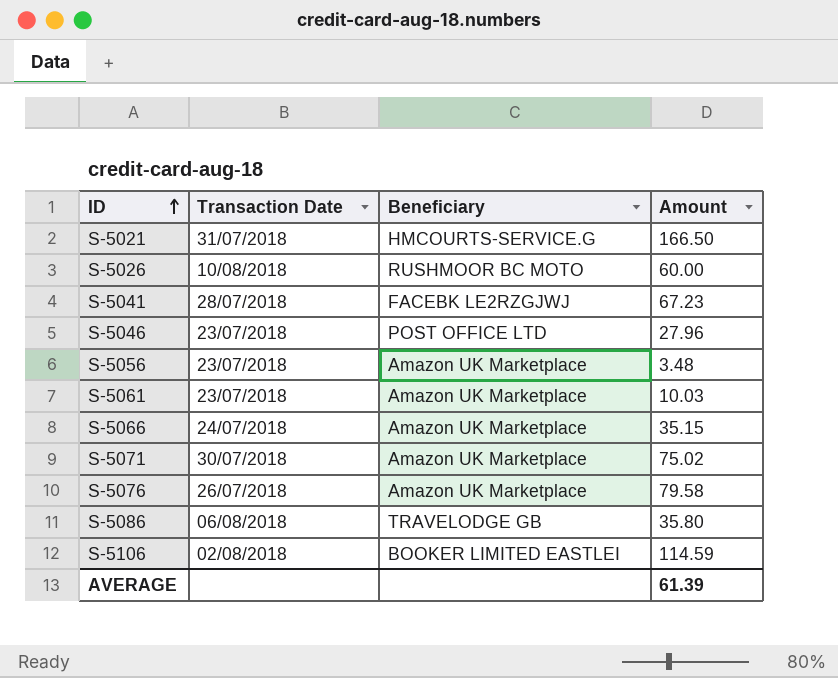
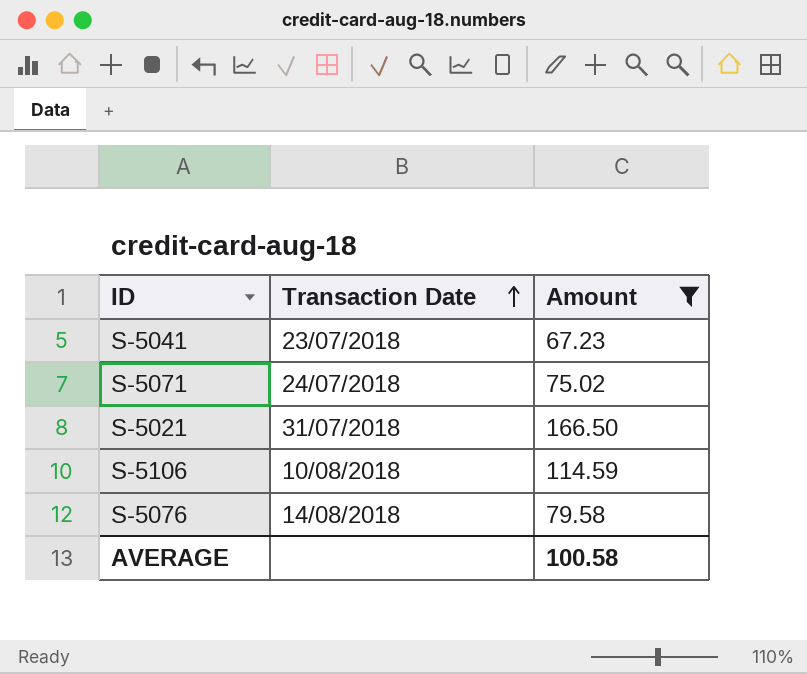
filter: none -> Amount >= 67.23
row order: ID ascending -> Transaction Date ascending
column Beneficiary | position: 3 -> none
S-5041 | Transaction Date: 28/07/2018 -> 23/07/2018
S-5071 | Transaction Date: 30/07/2018 -> 24/07/2018
S-5106 | Transaction Date: 02/08/2018 -> 10/08/2018
S-5076 | Transaction Date: 26/07/2018 -> 14/08/2018
AVERAGE | Amount: 61.39 -> 100.58

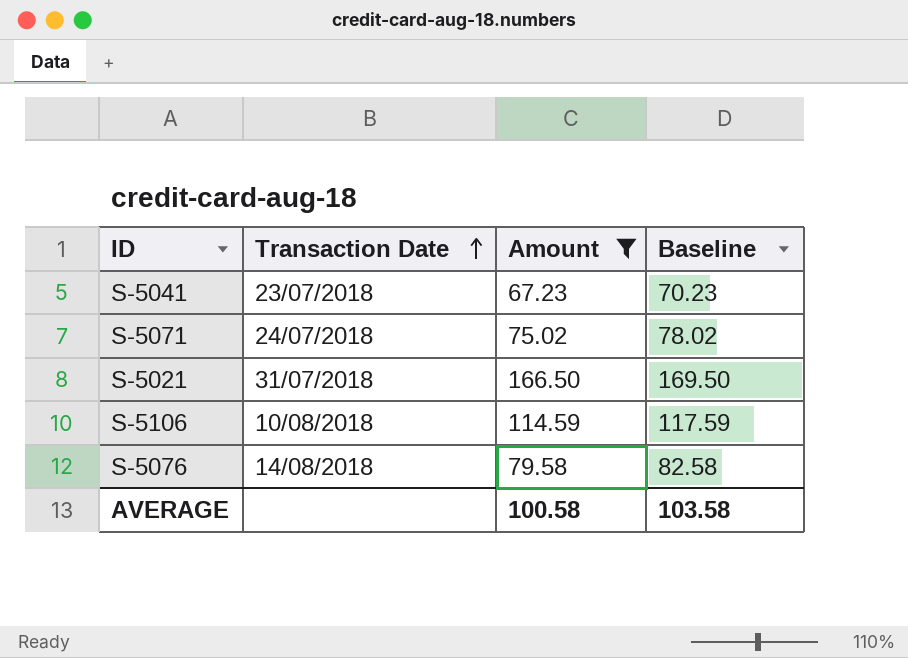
column Baseline | formula: none -> [Amount] + 3

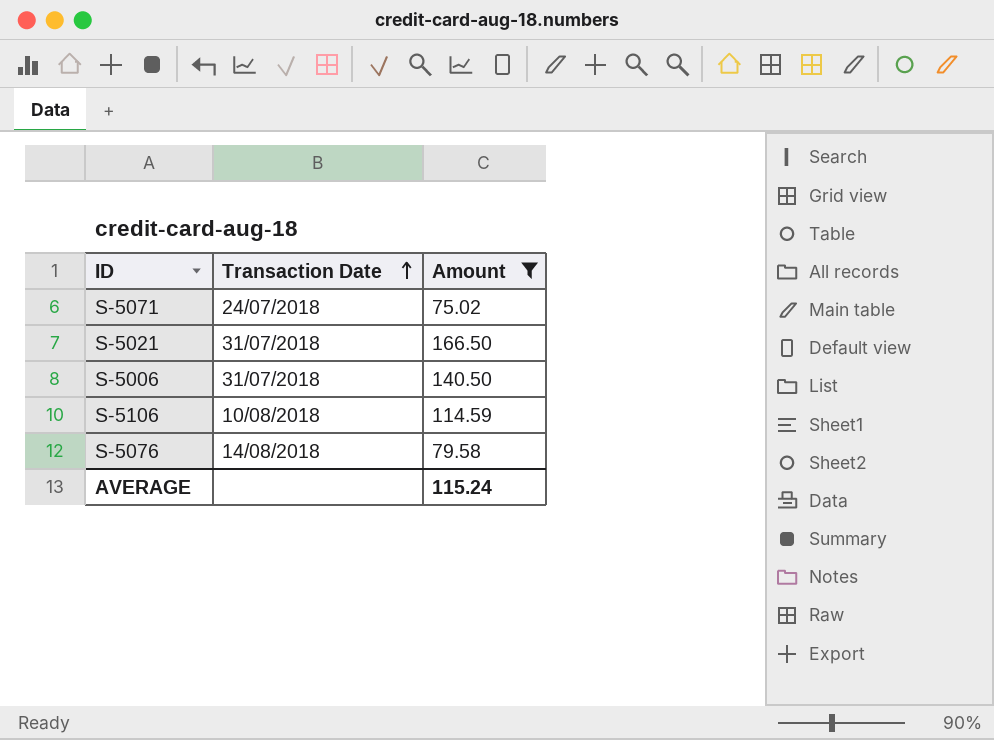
column Baseline | formula: [Amount] + 3 -> none
row S-5041: 23/07/2018 | 67.23 | 70.23 -> none
row S-5006: none -> 31/07/2018 | 140.50
AVERAGE | Amount: 100.58 -> 115.24

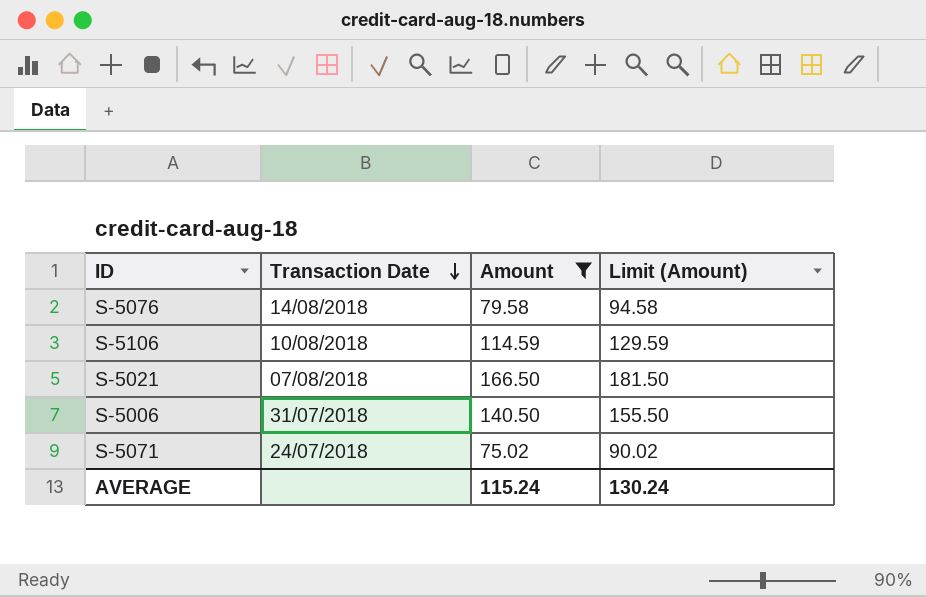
row order: Transaction Date ascending -> Transaction Date descending
column Limit (Amount) | formula: none -> [Amount] + 15
S-5021 | Transaction Date: 31/07/2018 -> 07/08/2018

